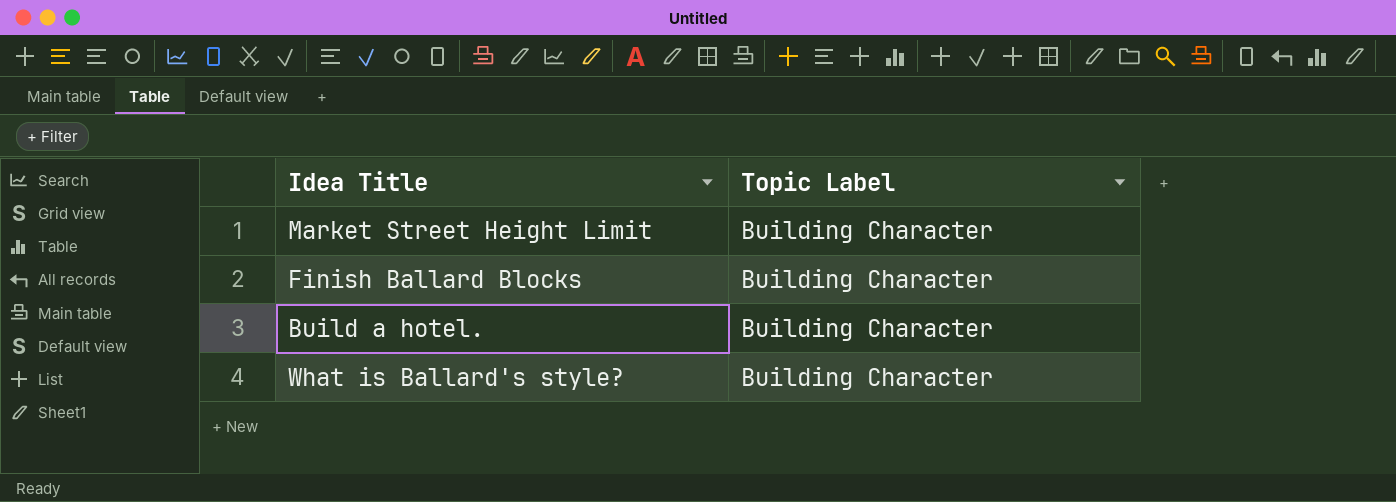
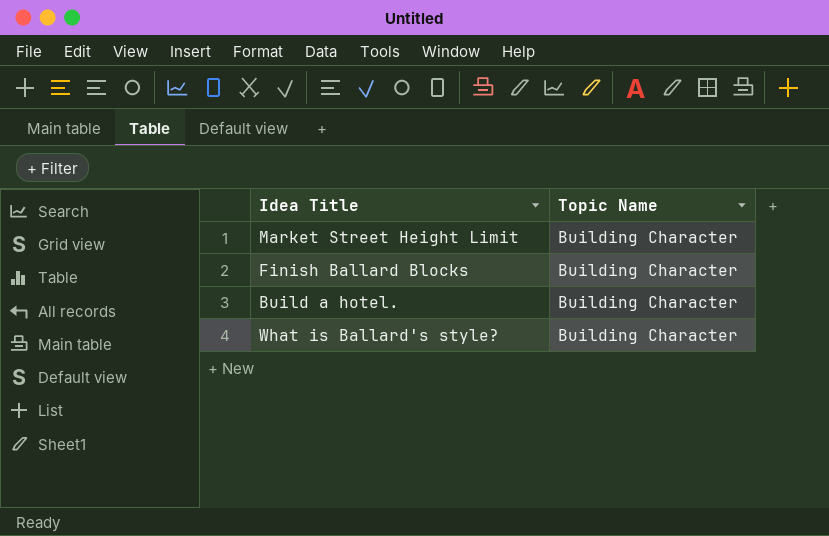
column name: Topic Label -> Topic Name

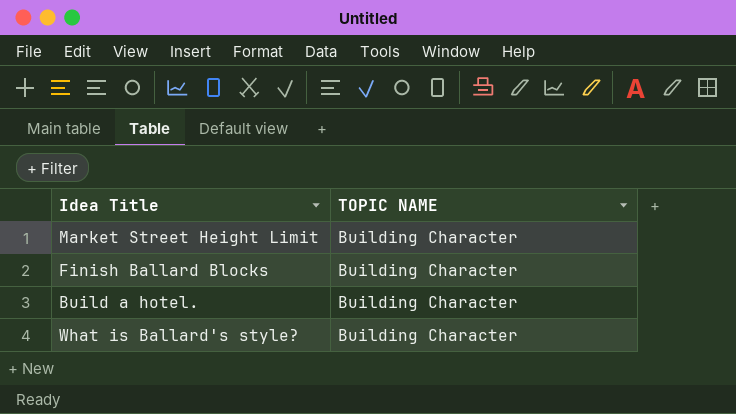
column name: Topic Name -> TOPIC NAME

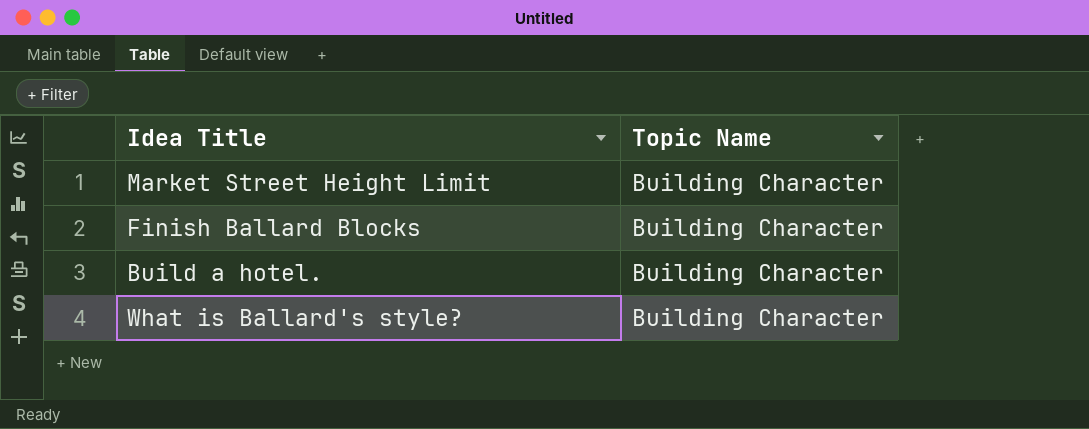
column name: TOPIC NAME -> Topic Name

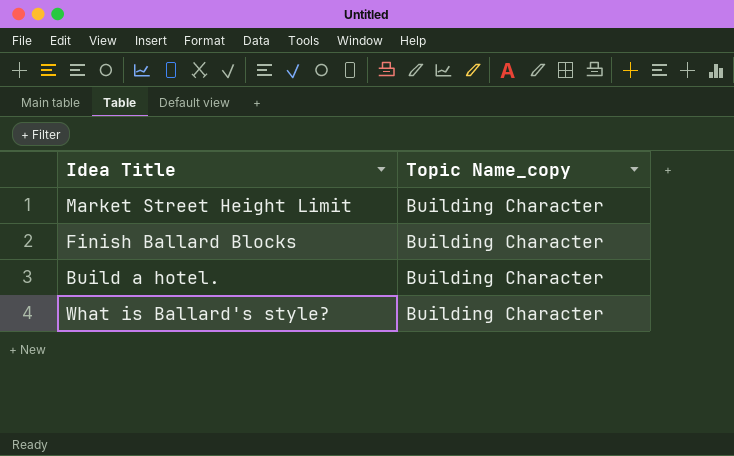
column name: Topic Name -> Topic Name_copy

